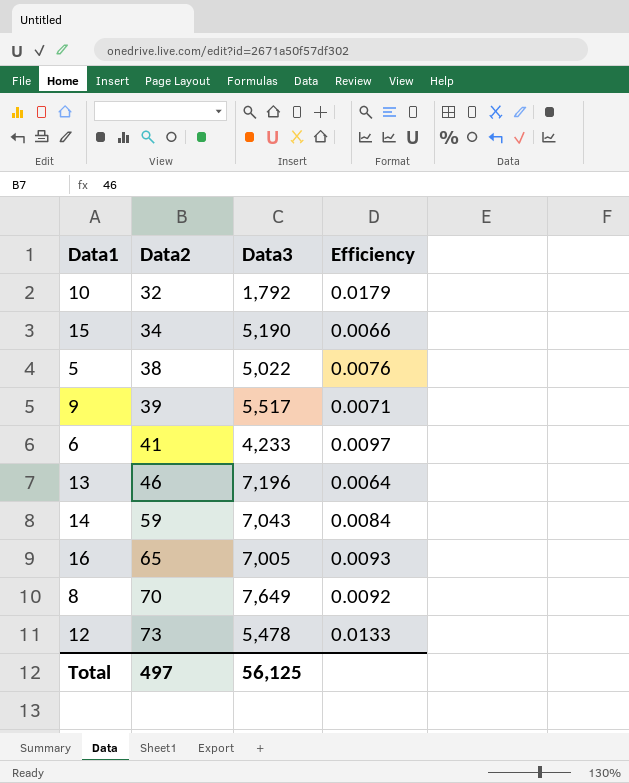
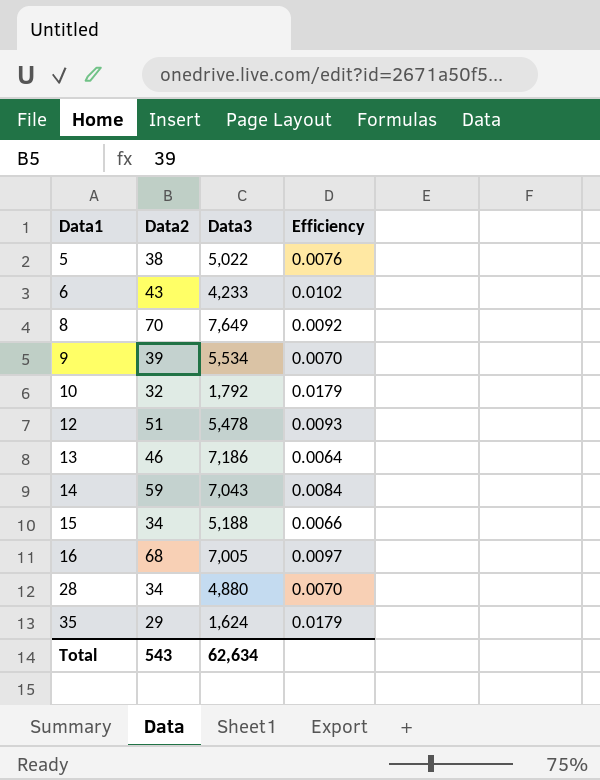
row order: Data2 ascending -> Data1 ascending
6 | Data2: 41 -> 43
6 | Efficiency: 0.0097 -> 0.0102
9 | Data3: 5,517 -> 5,534
9 | Efficiency: 0.0071 -> 0.0070
12 | Data2: 73 -> 51
12 | Efficiency: 0.0133 -> 0.0093
13 | Data3: 7,196 -> 7,186
15 | Data3: 5,190 -> 5,188
16 | Data2: 65 -> 68
16 | Efficiency: 0.0093 -> 0.0097
row 28: none -> 34 | 4,880 | 0.0070
row 35: none -> 29 | 1,624 | 0.0179
Total | Data2: 497 -> 543
Total | Data3: 56,125 -> 62,634

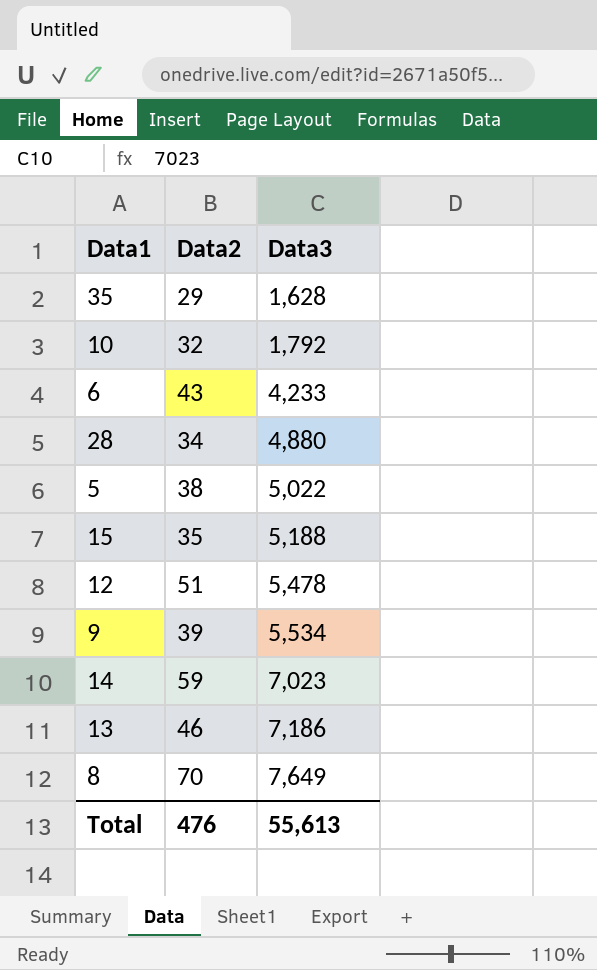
row order: Data1 ascending -> Data3 ascending
column Efficiency | formula: [Data2] / [Data3] -> none
row 16: 68 | 7,005 | 0.0097 -> none
35 | Data3: 1,624 -> 1,628
15 | Data2: 34 -> 35
14 | Data3: 7,043 -> 7,023
Total | Data2: 543 -> 476
Total | Data3: 62,634 -> 55,613

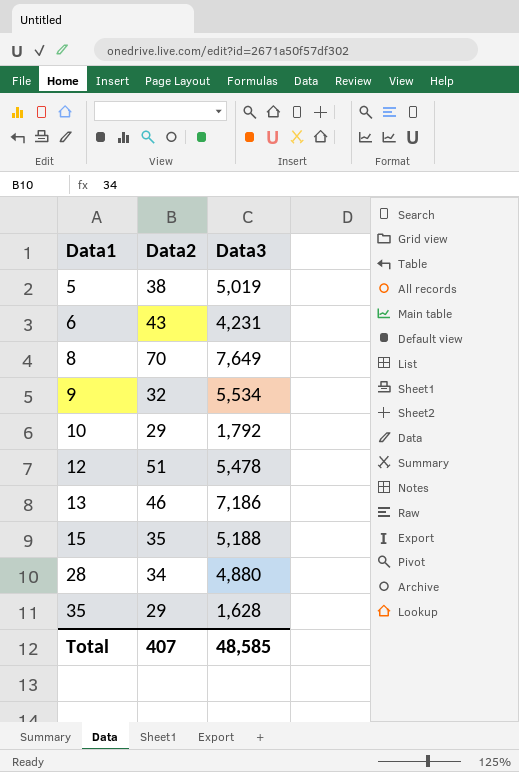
row order: Data3 ascending -> Data1 ascending
row 14: 59 | 7,023 -> none
5 | Data3: 5,022 -> 5,019
6 | Data3: 4,233 -> 4,231
9 | Data2: 39 -> 32
10 | Data2: 32 -> 29
Total | Data2: 476 -> 407
Total | Data3: 55,613 -> 48,585

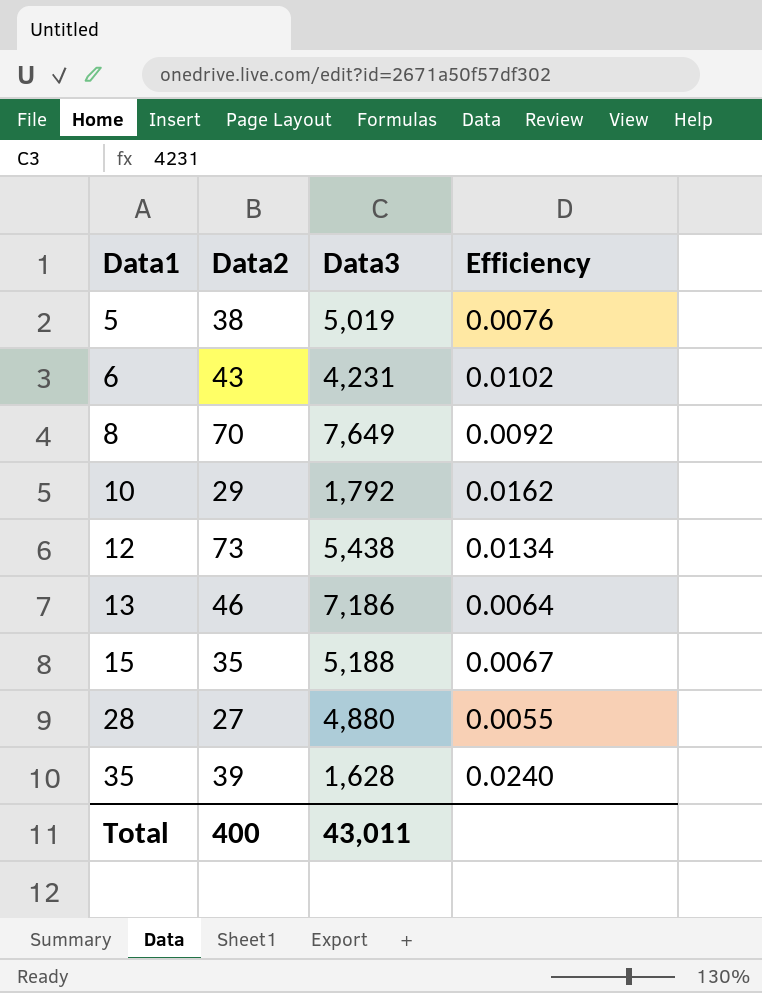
column Efficiency | formula: none -> [Data2] / [Data3]
row 9: 32 | 5,534 -> none
12 | Data2: 51 -> 73
12 | Data3: 5,478 -> 5,438
28 | Data2: 34 -> 27
35 | Data2: 29 -> 39
Total | Data2: 407 -> 400
Total | Data3: 48,585 -> 43,011

